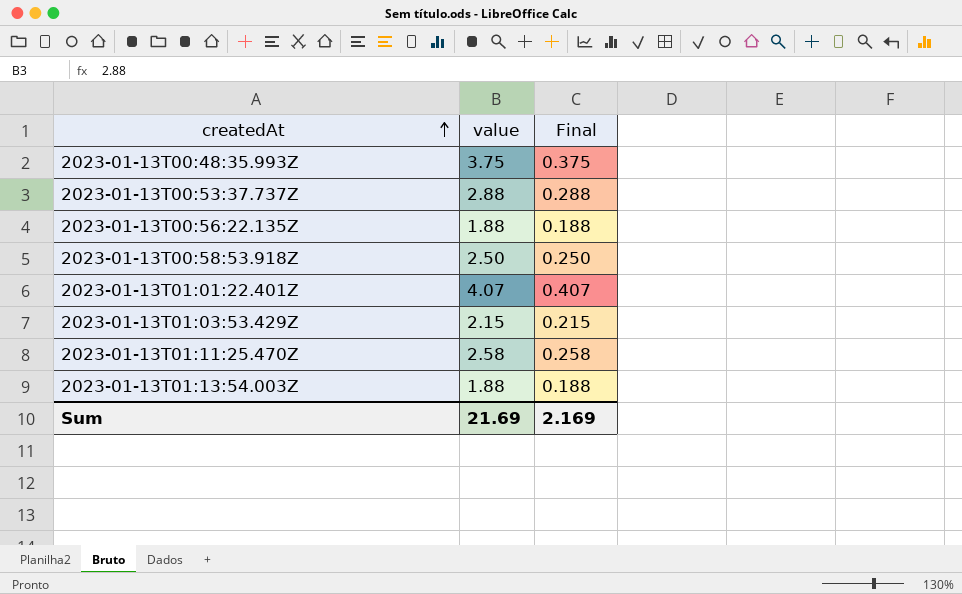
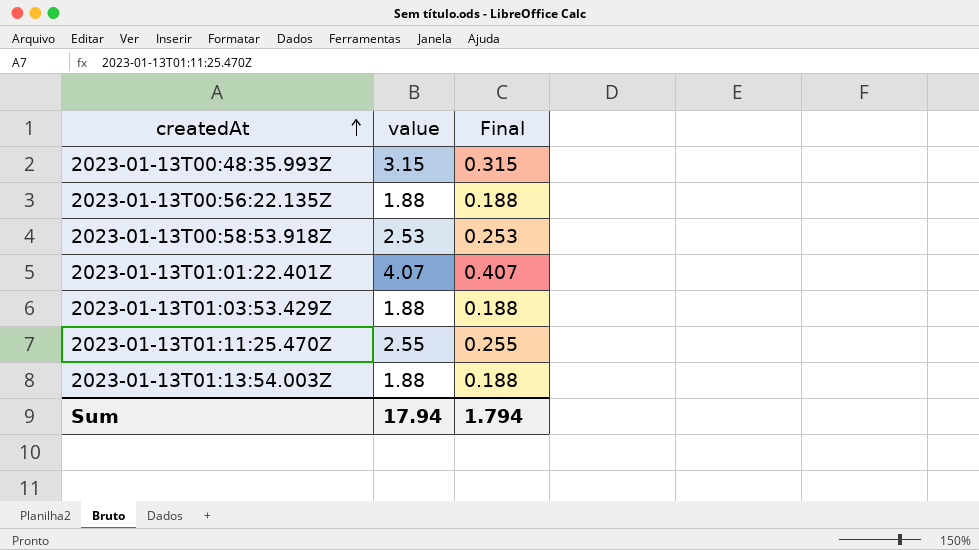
row 2023-01-13T00:53:37.737Z: 2.88 | 0.288 -> none
2023-01-13T00:48:35.993Z | value: 3.75 -> 3.15
2023-01-13T00:48:35.993Z | Final: 0.375 -> 0.315
2023-01-13T00:58:53.918Z | value: 2.50 -> 2.53
2023-01-13T00:58:53.918Z | Final: 0.250 -> 0.253
2023-01-13T01:03:53.429Z | value: 2.15 -> 1.88
2023-01-13T01:03:53.429Z | Final: 0.215 -> 0.188
2023-01-13T01:11:25.470Z | value: 2.58 -> 2.55
2023-01-13T01:11:25.470Z | Final: 0.258 -> 0.255
Sum | value: 21.69 -> 17.94
Sum | Final: 2.169 -> 1.794

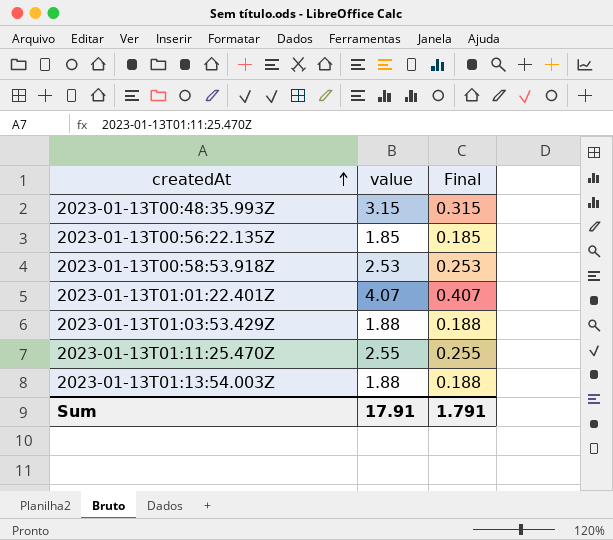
2023-01-13T00:56:22.135Z | value: 1.88 -> 1.85
2023-01-13T00:56:22.135Z | Final: 0.188 -> 0.185
Sum | value: 17.94 -> 17.91
Sum | Final: 1.794 -> 1.791

